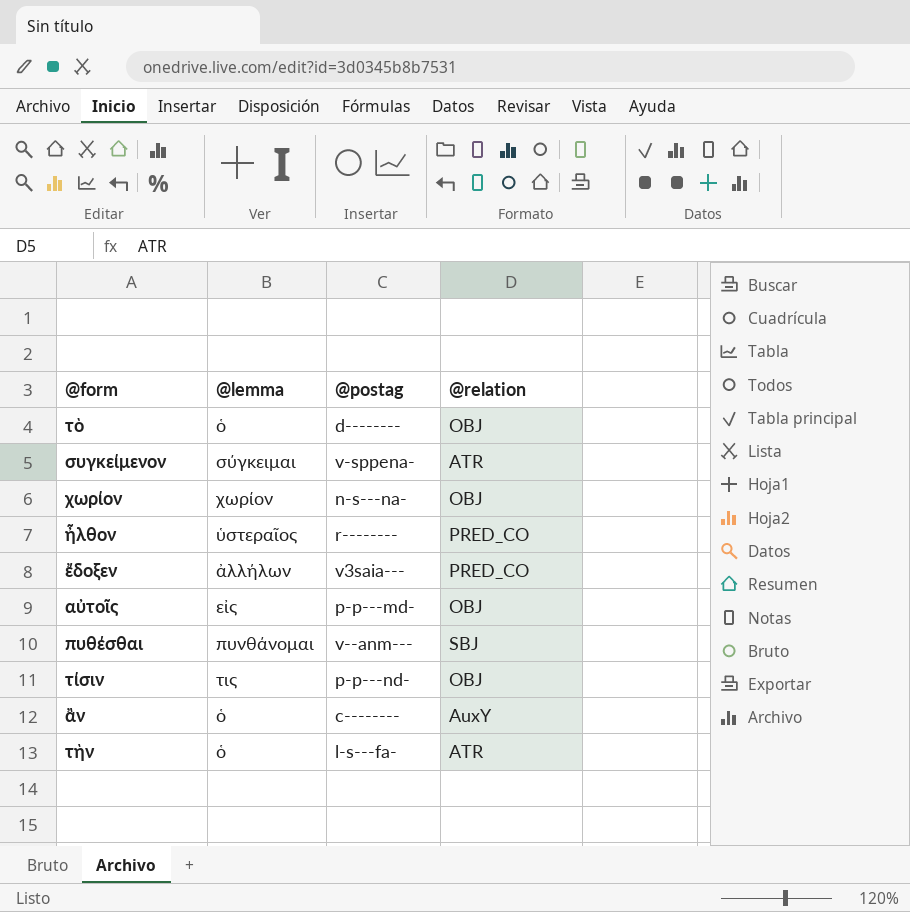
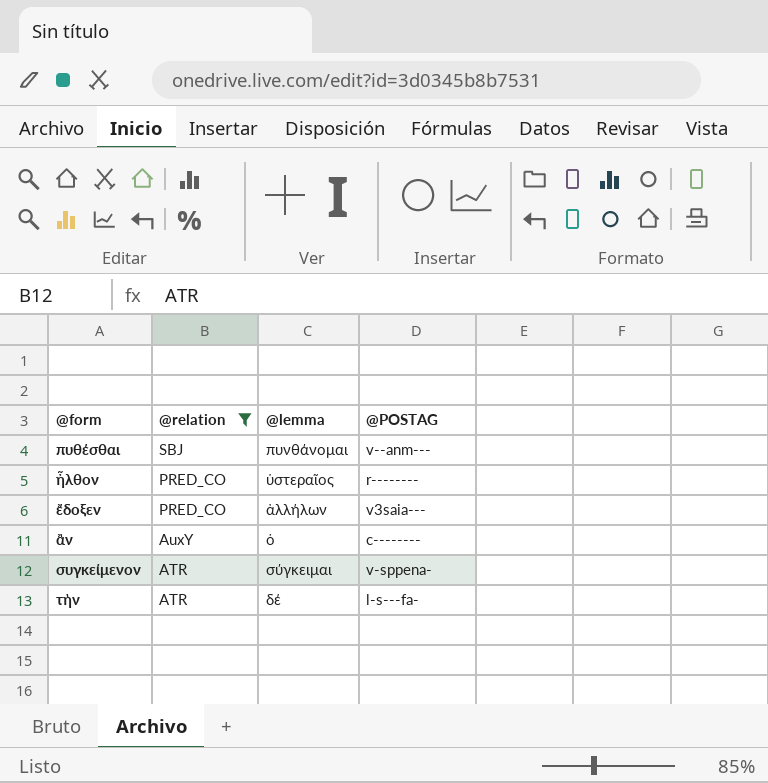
filter: none -> @relation != OBJ
row order: none -> @relation descending
column @relation | position: 4 -> 2
column name: @postag -> @POSTAG
τὴν | @lemma: ὁ -> δέ

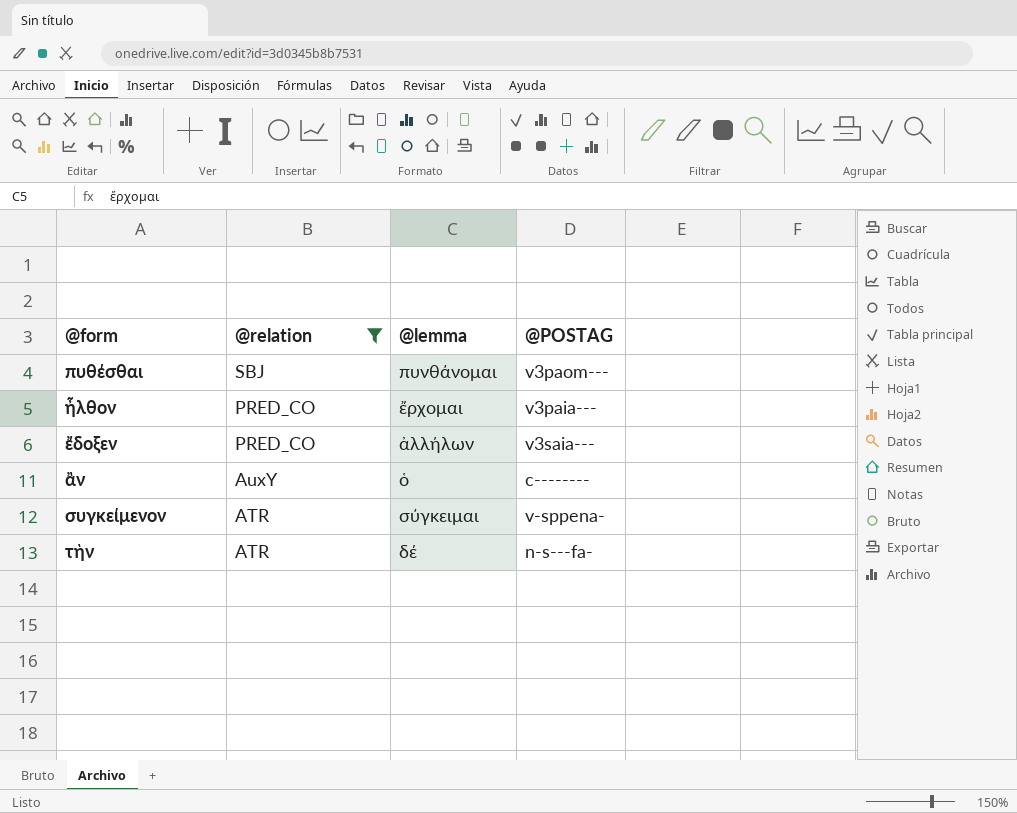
πυθέσθαι | @POSTAG: v--anm--- -> v3paom---
ἦλθον | @lemma: ὑστεραῖος -> ἔρχομαι
ἦλθον | @POSTAG: r-------- -> v3paia---
τὴν | @POSTAG: l-s---fa- -> n-s---fa-

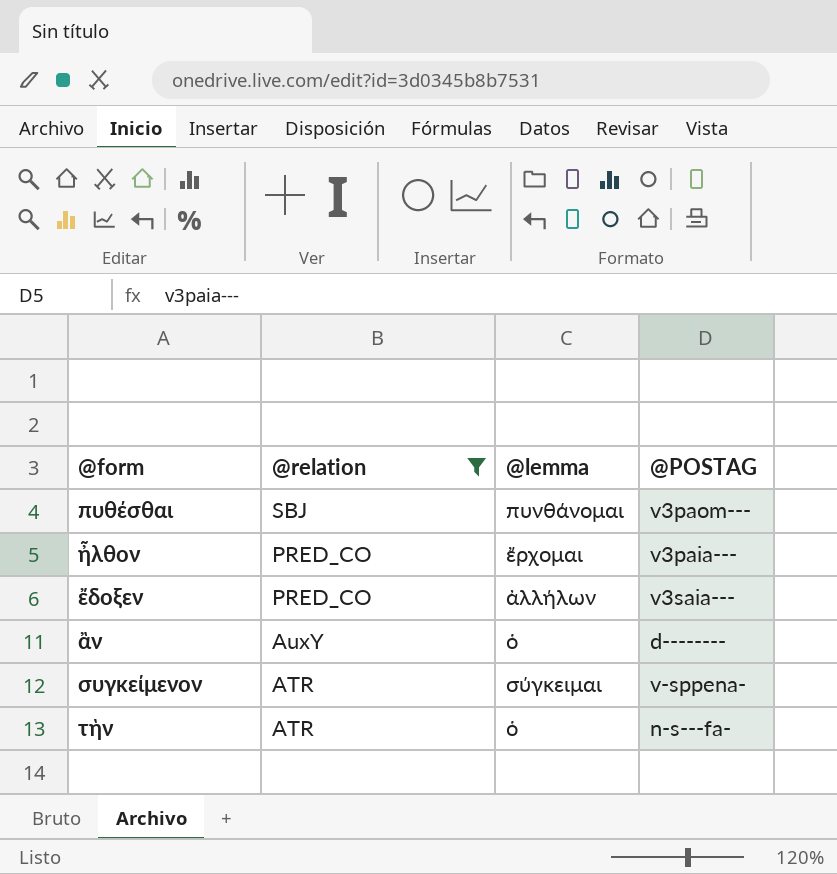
ἂν | @POSTAG: c-------- -> d--------
τὴν | @lemma: δέ -> ὁ

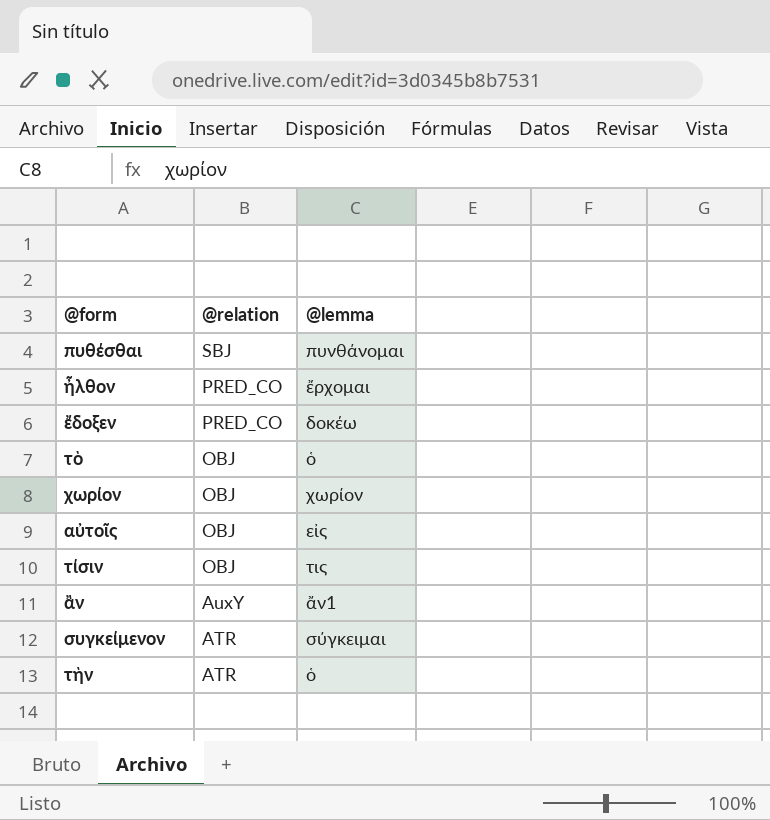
filter: @relation != OBJ -> none
column @POSTAG | position: 4 -> none
ἔδοξεν | @lemma: ἀλλήλων -> δοκέω
ἂν | @lemma: ὁ -> ἄν1

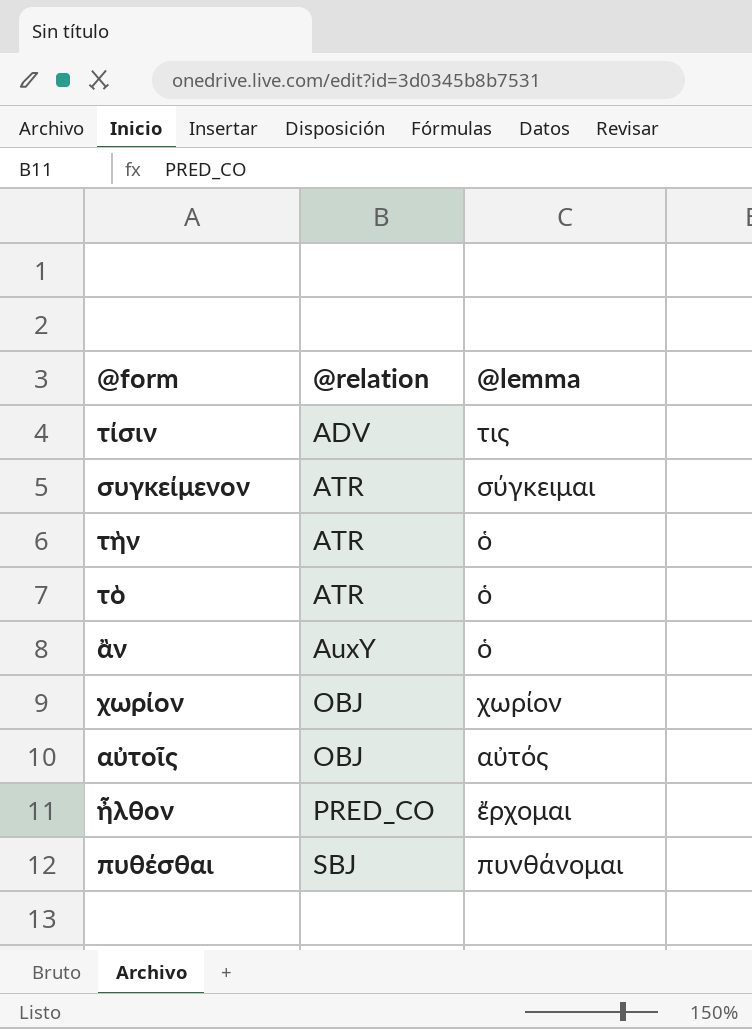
row order: @relation descending -> @relation ascending
row ἔδοξεν: PRED_CO | δοκέω -> none
τίσιν | @relation: OBJ -> ADV
τὸ | @relation: OBJ -> ATR
ἂν | @lemma: ἄν1 -> ὁ
αὐτοῖς | @lemma: εἰς -> αὐτός

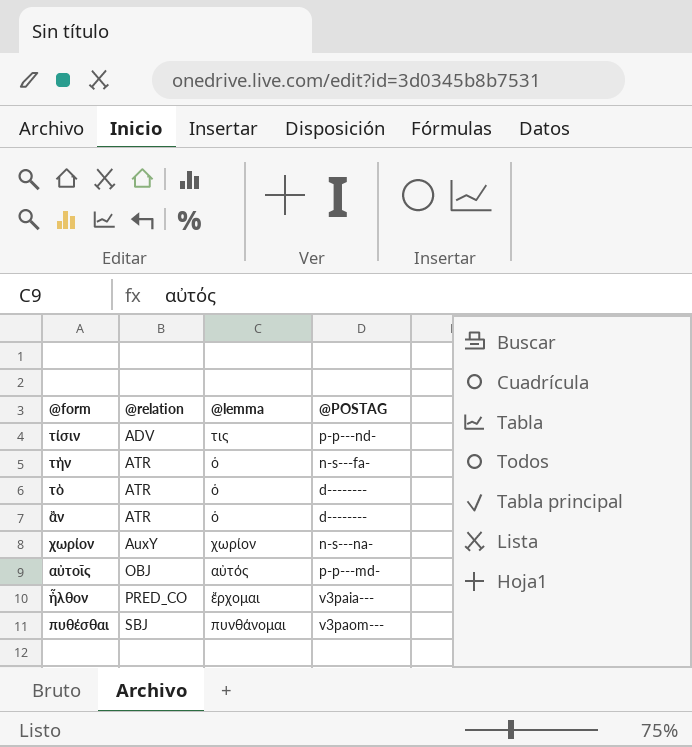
column @POSTAG | position: none -> 4
row συγκείμενον: ATR | σύγκειμαι -> none
ἂν | @relation: AuxY -> ATR
χωρίον | @relation: OBJ -> AuxY

